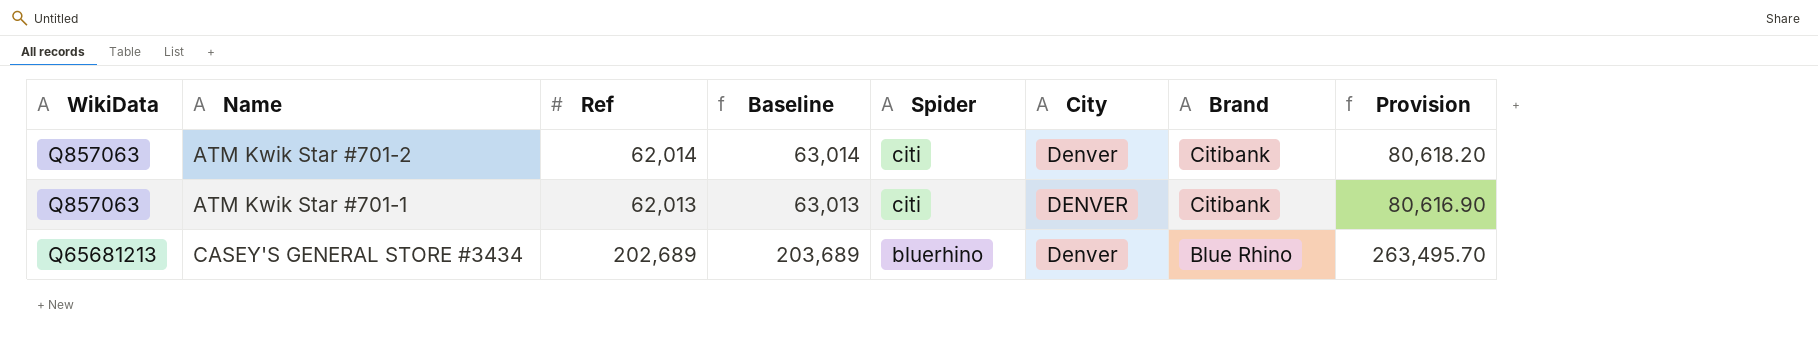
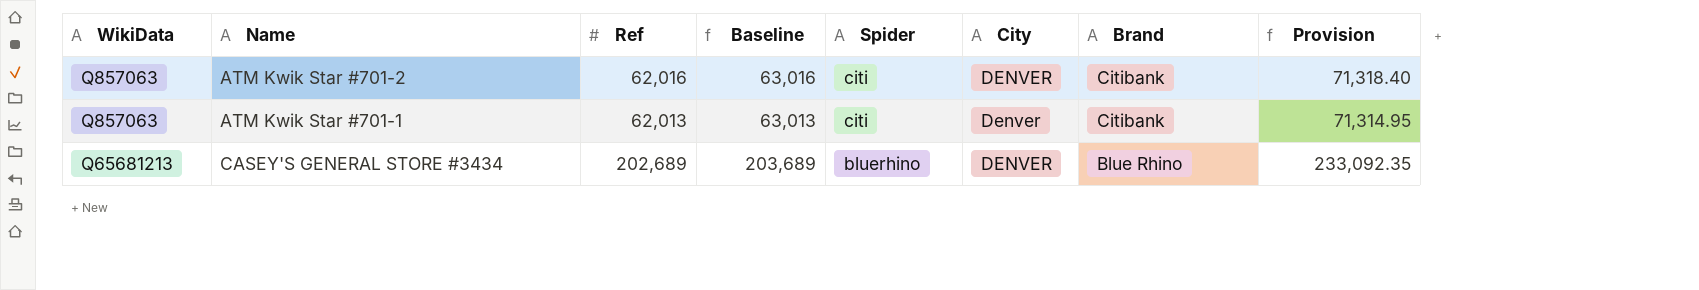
column Provision | formula: [Ref] * 1.3 -> [Ref] * 1.15
ATM Kwik Star #701-2 | Ref: 62,014 -> 62,016
ATM Kwik Star #701-2 | Baseline: 63,014 -> 63,016
ATM Kwik Star #701-2 | City: Denver -> DENVER
ATM Kwik Star #701-1 | City: DENVER -> Denver
CASEY'S GENERAL STORE #3434 | City: Denver -> DENVER

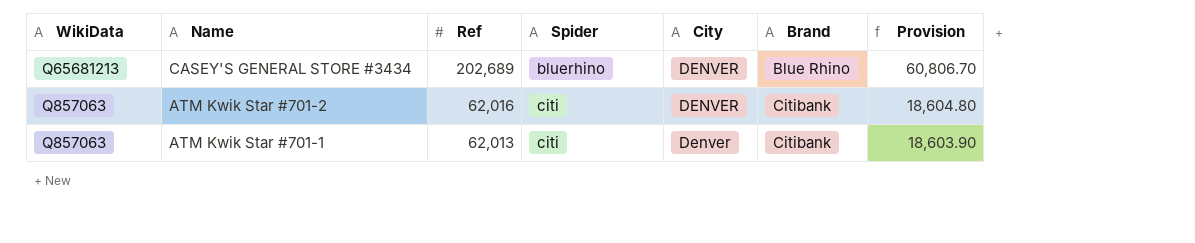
row order: WikiData ascending -> WikiData descending
column Baseline | formula: [Ref] + 1000 -> none
column Provision | formula: [Ref] * 1.15 -> [Ref] * 0.3

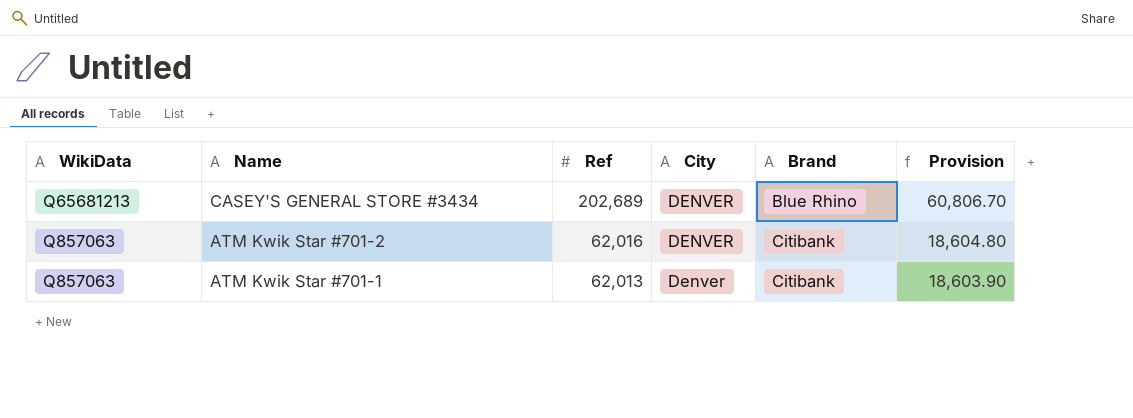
column Spider | position: 4 -> none

